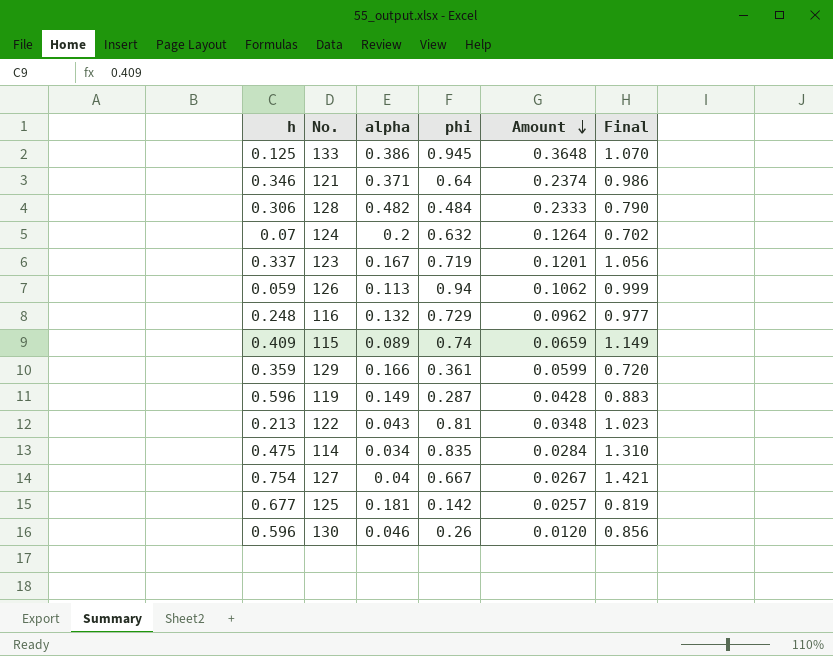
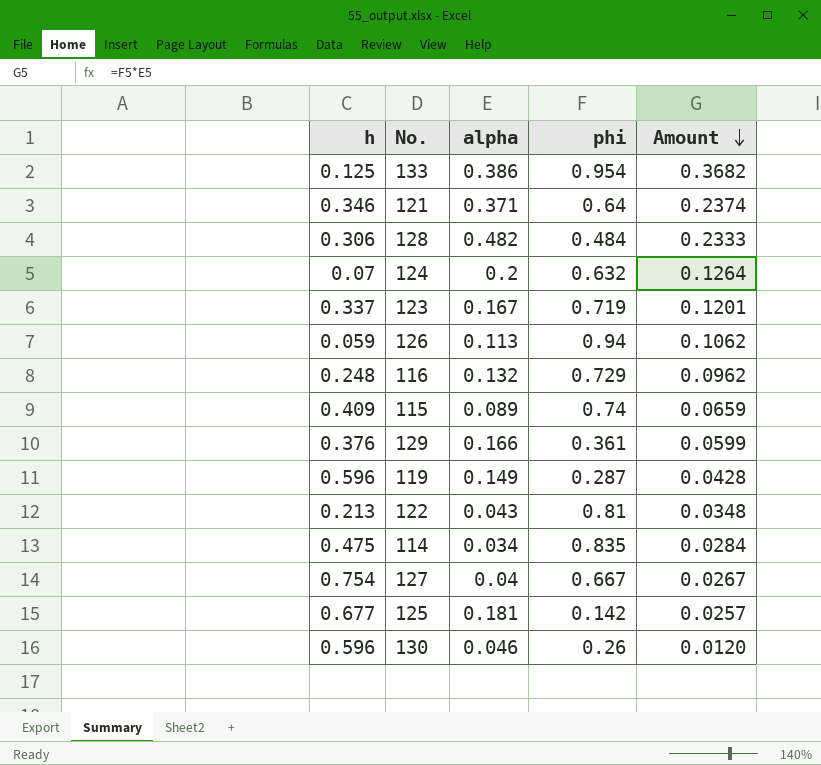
column Final | formula: [h] + [phi] -> none
133 | phi: 0.945 -> 0.954
133 | Amount: 0.3648 -> 0.3682
129 | h: 0.359 -> 0.376

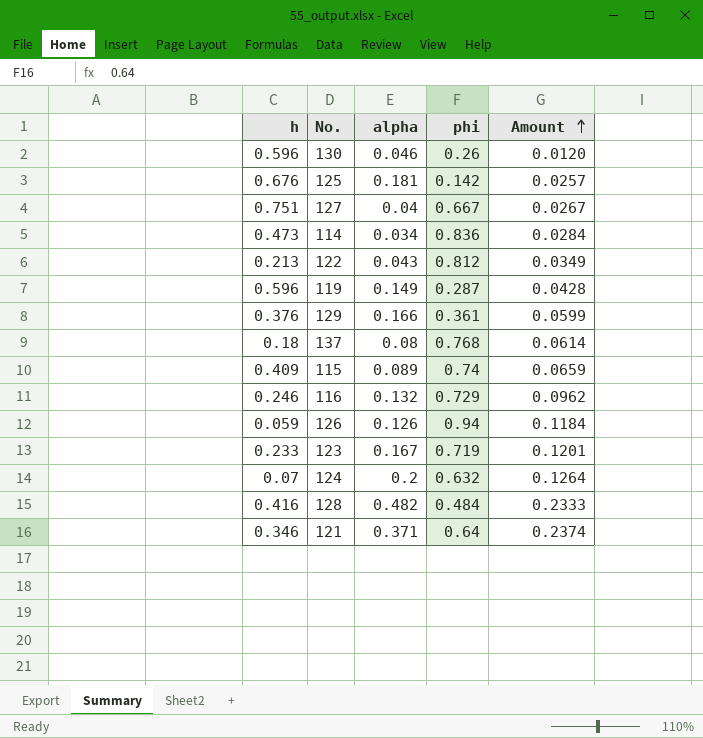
row order: Amount descending -> Amount ascending
row 133: 0.125 | 0.386 | 0.954 | 0.3682 -> none
125 | h: 0.677 -> 0.676
127 | h: 0.754 -> 0.751
114 | h: 0.475 -> 0.473
114 | phi: 0.835 -> 0.836
122 | phi: 0.81 -> 0.812
122 | Amount: 0.0348 -> 0.0349
row 137: none -> 0.18 | 0.08 | 0.768 | 0.0614
116 | h: 0.248 -> 0.246
126 | alpha: 0.113 -> 0.126
126 | Amount: 0.1062 -> 0.1184
123 | h: 0.337 -> 0.233
128 | h: 0.306 -> 0.416

